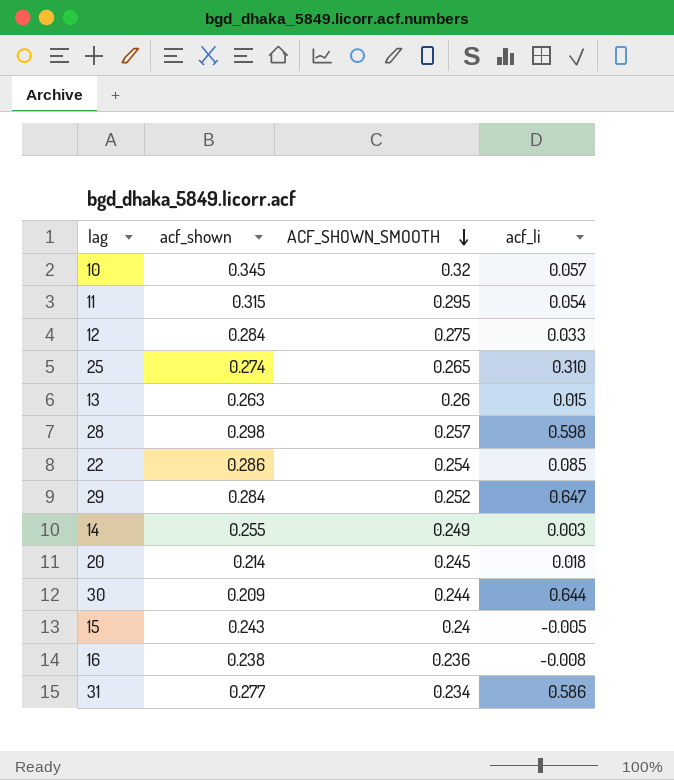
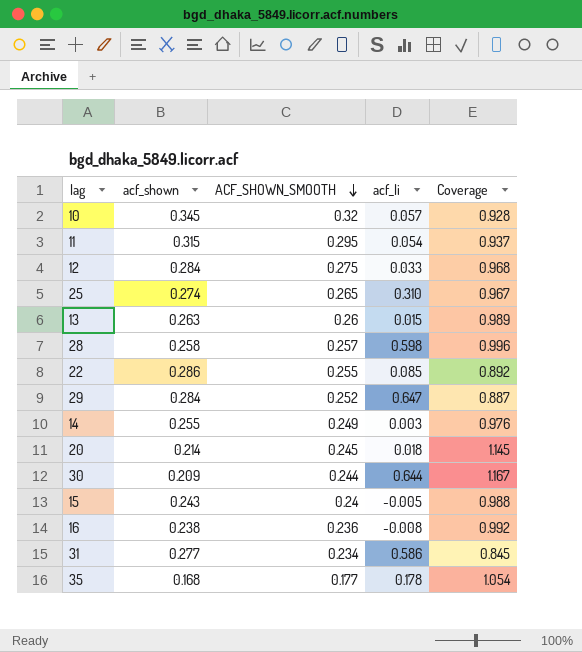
column Coverage | formula: none -> [ACF_SHOWN_SMOOTH] / [acf_shown]
28 | acf_shown: 0.298 -> 0.258
22 | ACF_SHOWN_SMOOTH: 0.254 -> 0.255
row 35: none -> 0.168 | 0.177 | 0.178 | 1.054

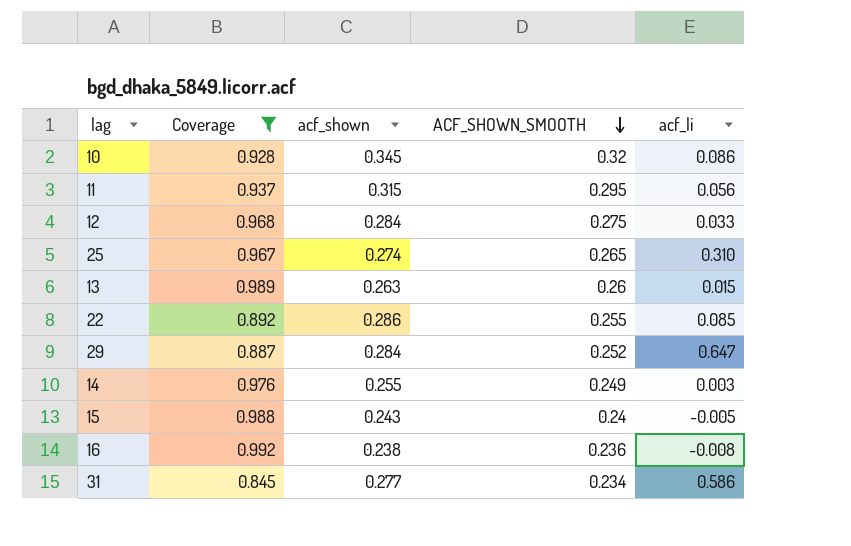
filter: none -> Coverage <= 0.992
column Coverage | position: 5 -> 2
10 | acf_li: 0.057 -> 0.086
11 | acf_li: 0.054 -> 0.056

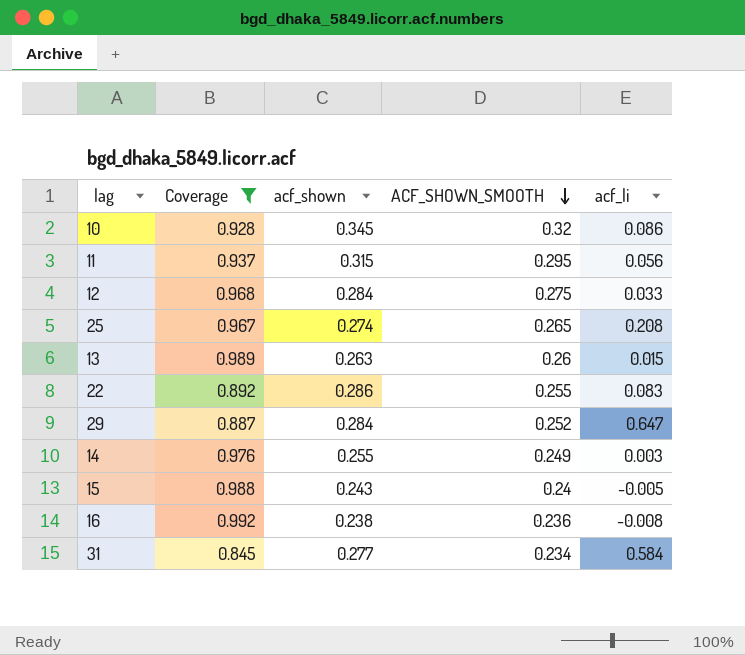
25 | acf_li: 0.310 -> 0.208
22 | acf_li: 0.085 -> 0.083
31 | acf_li: 0.586 -> 0.584

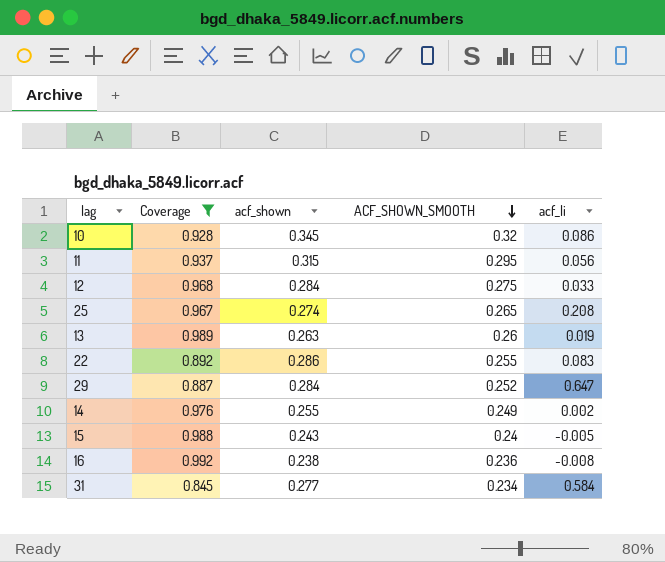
13 | acf_li: 0.015 -> 0.019
14 | acf_li: 0.003 -> 0.002

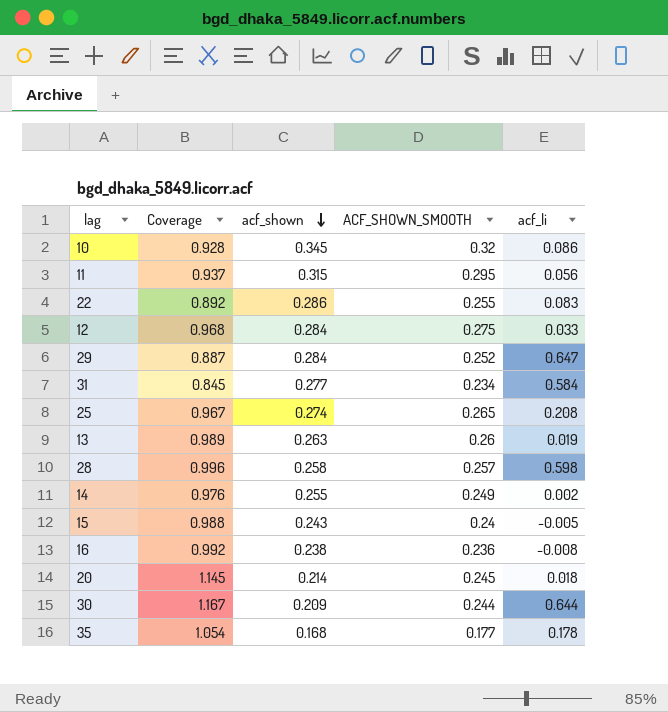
filter: Coverage <= 0.992 -> none
row order: ACF_SHOWN_SMOOTH descending -> acf_shown descending

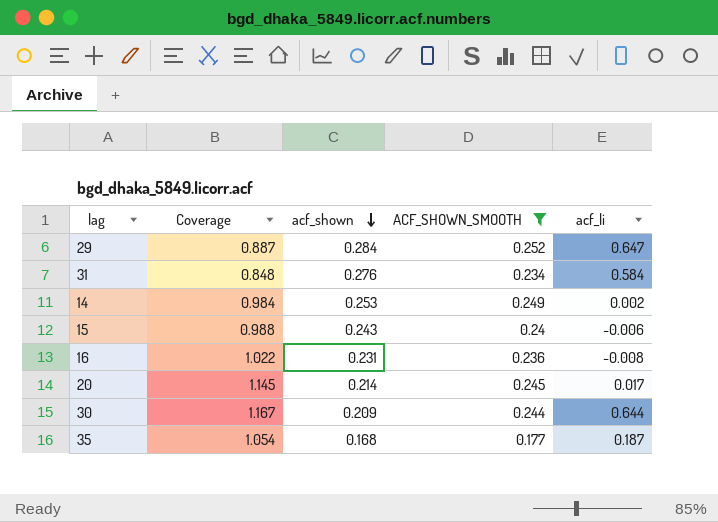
filter: none -> ACF_SHOWN_SMOOTH <= 0.252
31 | Coverage: 0.845 -> 0.848
31 | acf_shown: 0.277 -> 0.276
14 | Coverage: 0.976 -> 0.984
14 | acf_shown: 0.255 -> 0.253
15 | acf_li: -0.005 -> -0.006
16 | Coverage: 0.992 -> 1.022
16 | acf_shown: 0.238 -> 0.231
20 | acf_li: 0.018 -> 0.017
35 | acf_li: 0.178 -> 0.187

